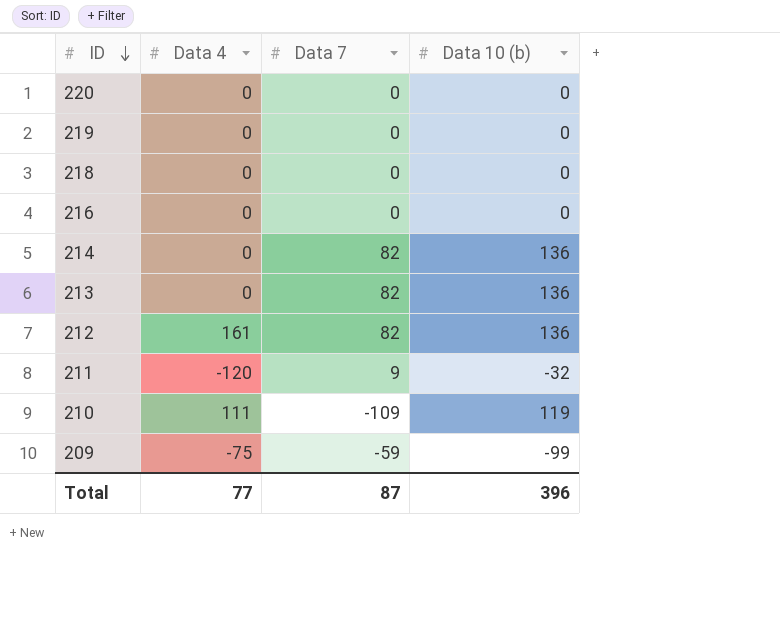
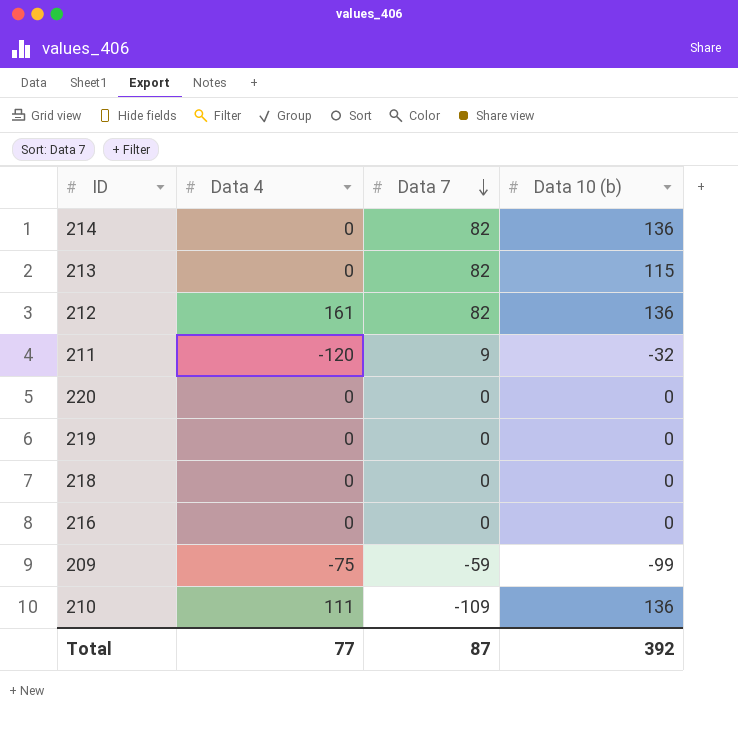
row order: ID descending -> Data 7 descending
213 | Data 10 (b): 136 -> 115
210 | Data 10 (b): 119 -> 136
Total | Data 10 (b): 396 -> 392

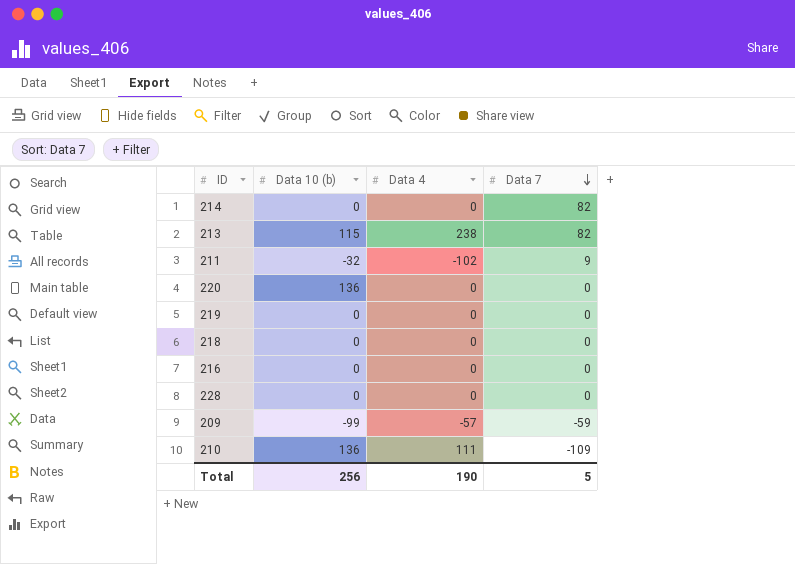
column Data 10 (b) | position: 4 -> 2
row 212: 161 | 82 | 136 -> none
214 | Data 10 (b): 136 -> 0
213 | Data 4: 0 -> 238
211 | Data 4: -120 -> -102
220 | Data 10 (b): 0 -> 136
row 228: none -> 0 | 0 | 0
209 | Data 4: -75 -> -57
Total | Data 10 (b): 392 -> 256
Total | Data 4: 77 -> 190
Total | Data 7: 87 -> 5

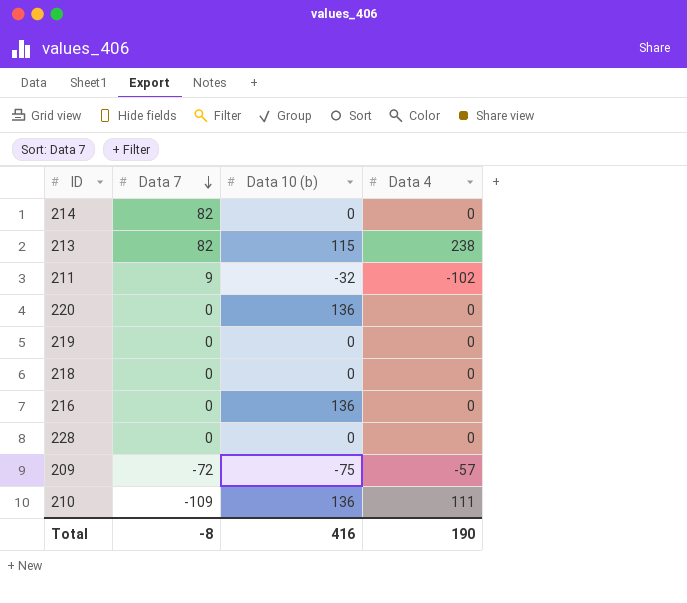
column Data 7 | position: 4 -> 2
216 | Data 10 (b): 0 -> 136
209 | Data 7: -59 -> -72
209 | Data 10 (b): -99 -> -75
Total | Data 7: 5 -> -8
Total | Data 10 (b): 256 -> 416

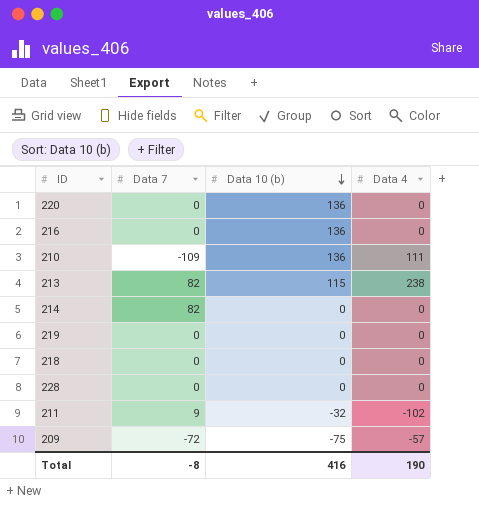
row order: Data 7 descending -> Data 10 (b) descending

